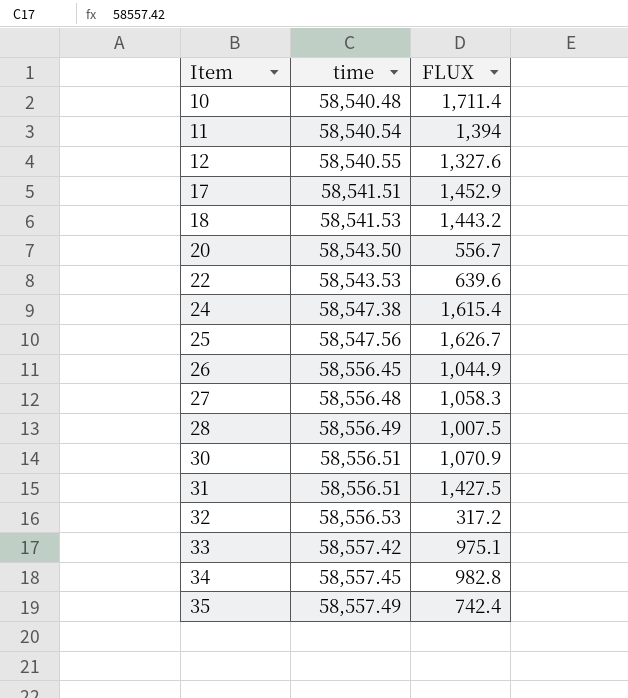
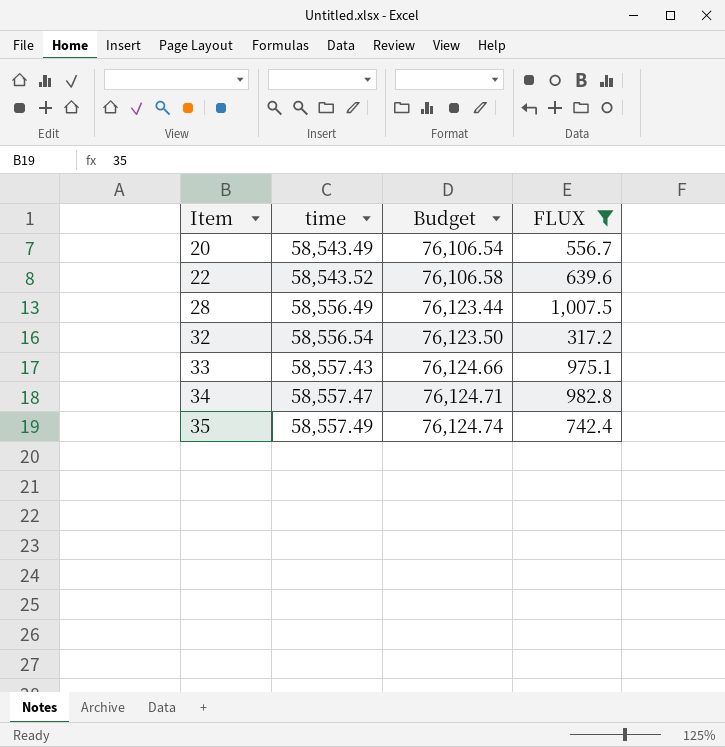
filter: none -> FLUX <= 1,007.5
column Budget | formula: none -> [time] * 1.3
20 | time: 58,543.50 -> 58,543.49
22 | time: 58,543.53 -> 58,543.52
32 | time: 58,556.53 -> 58,556.54
33 | time: 58,557.42 -> 58,557.43
34 | time: 58,557.45 -> 58,557.47

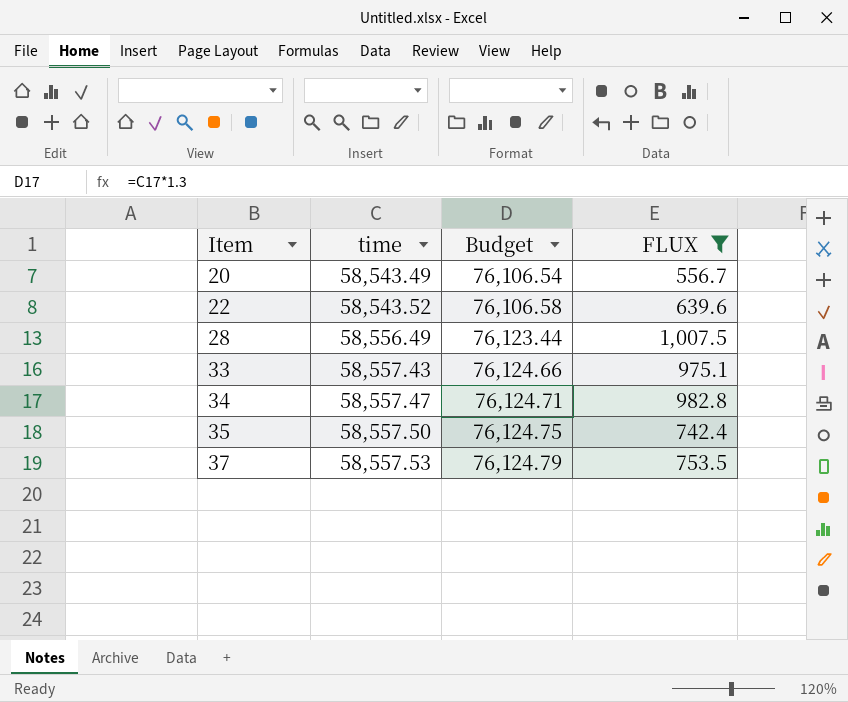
row 32: 58,556.54 | 76,123.50 | 317.2 -> none
35 | time: 58,557.49 -> 58,557.50
35 | Budget: 76,124.74 -> 76,124.75
row 37: none -> 58,557.53 | 76,124.79 | 753.5

